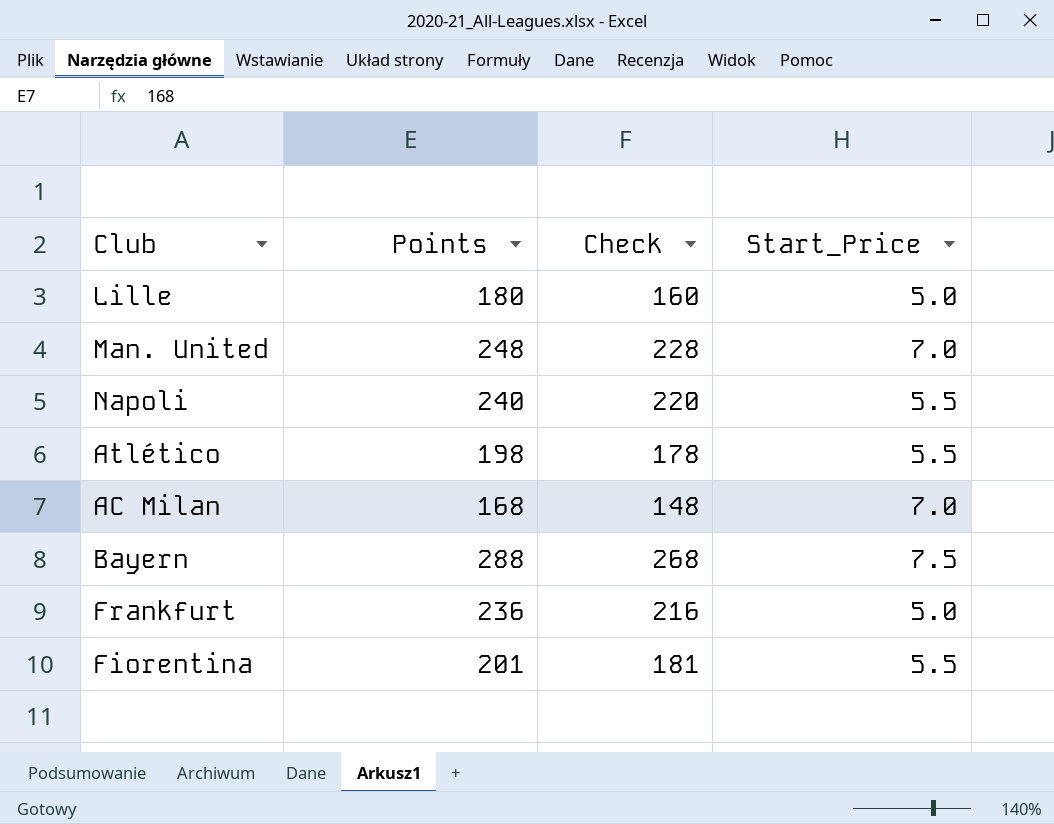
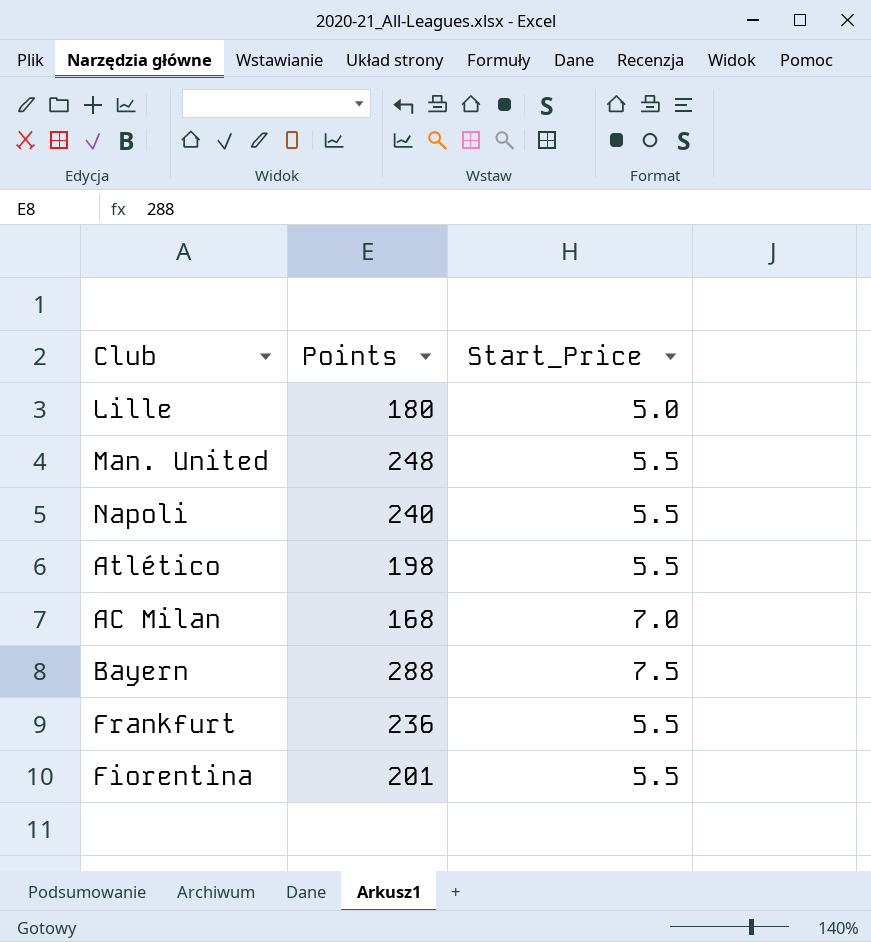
column Check | formula: [Points] - 20 -> none
Man. United | Start_Price: 7.0 -> 5.5
Frankfurt | Start_Price: 5.0 -> 5.5

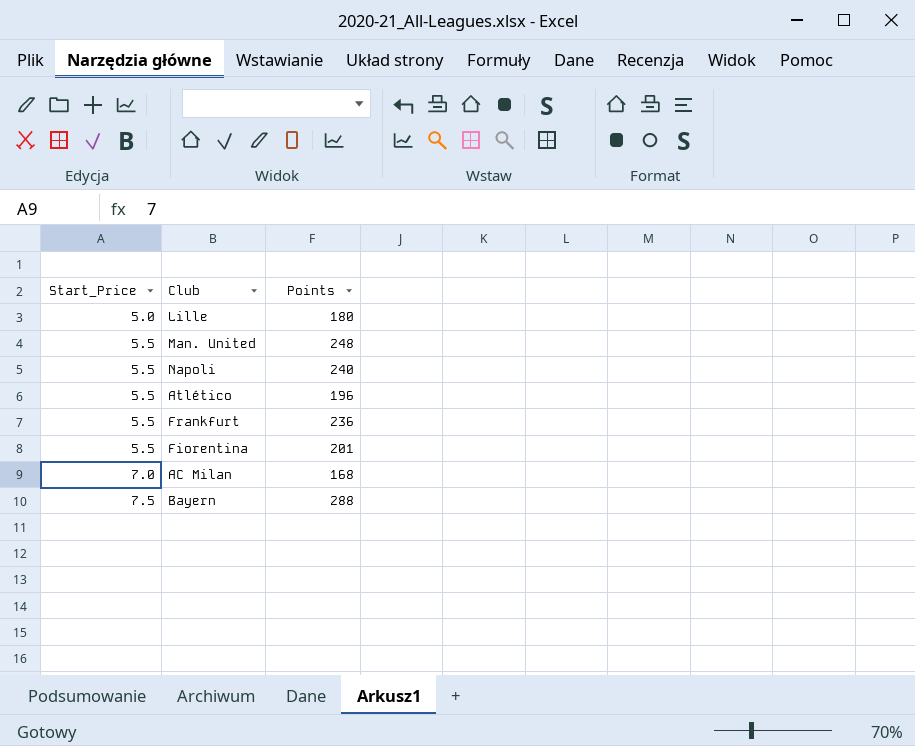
row order: none -> Start_Price ascending
column Start_Price | position: 3 -> 1
Atlético | Points: 198 -> 196

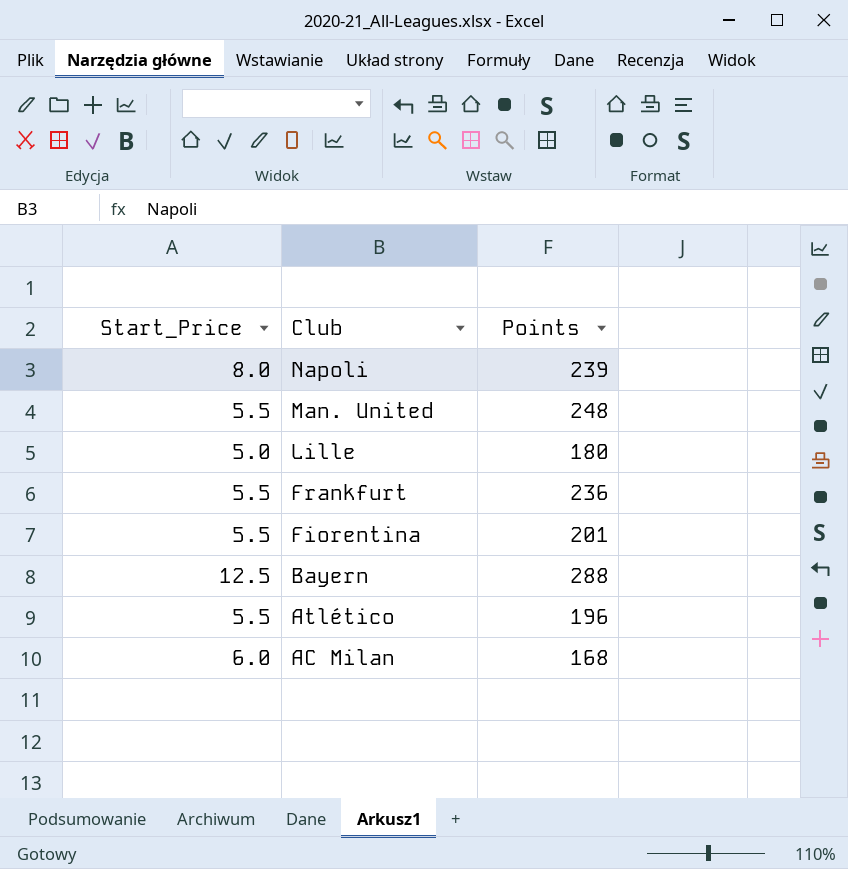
row order: Start_Price ascending -> Club descending
Napoli | Start_Price: 5.5 -> 8.0
Napoli | Points: 240 -> 239
Bayern | Start_Price: 7.5 -> 12.5
AC Milan | Start_Price: 7.0 -> 6.0

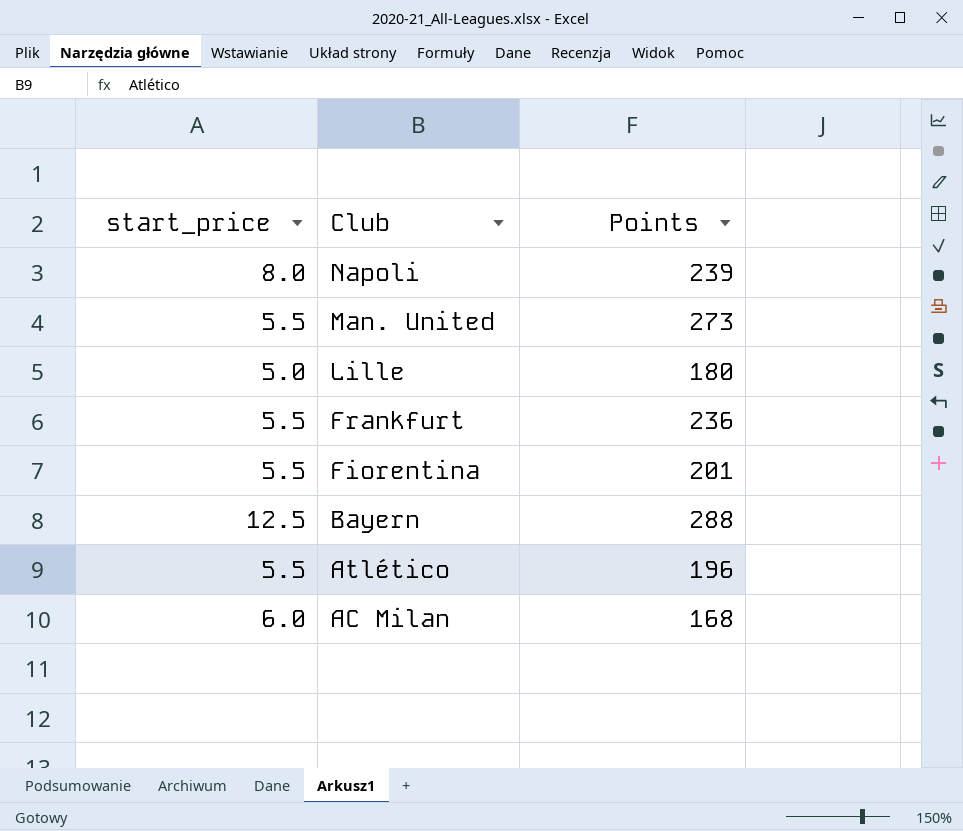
column name: Start_Price -> start_price
Man. United | Points: 248 -> 273

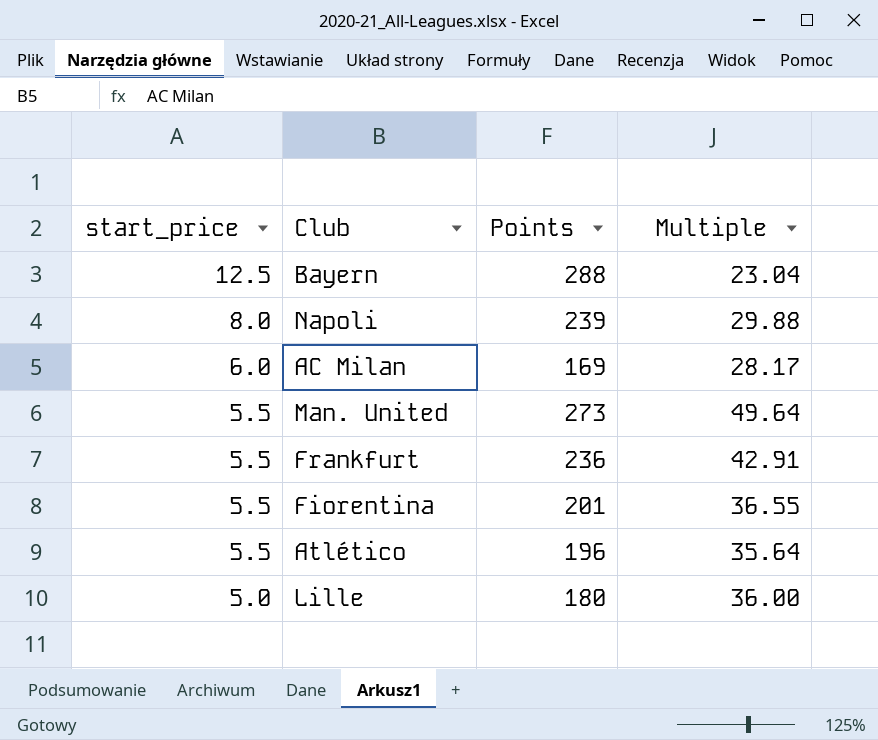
row order: Club descending -> start_price descending
column Multiple | formula: none -> [Points] / [start_price]
AC Milan | Points: 168 -> 169

